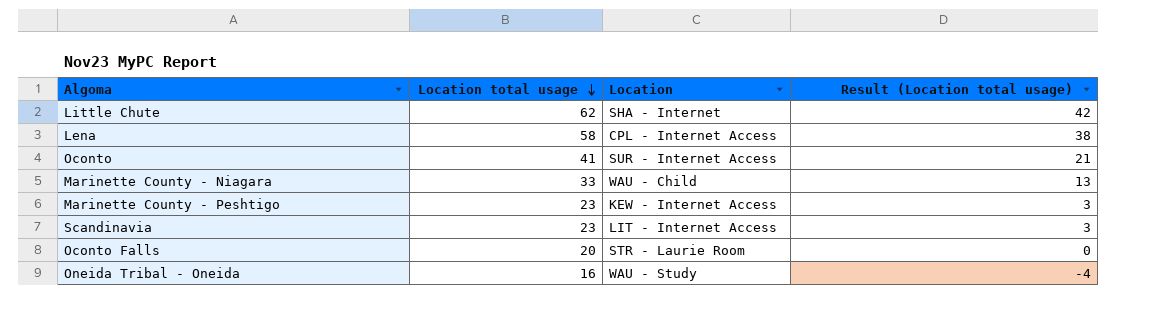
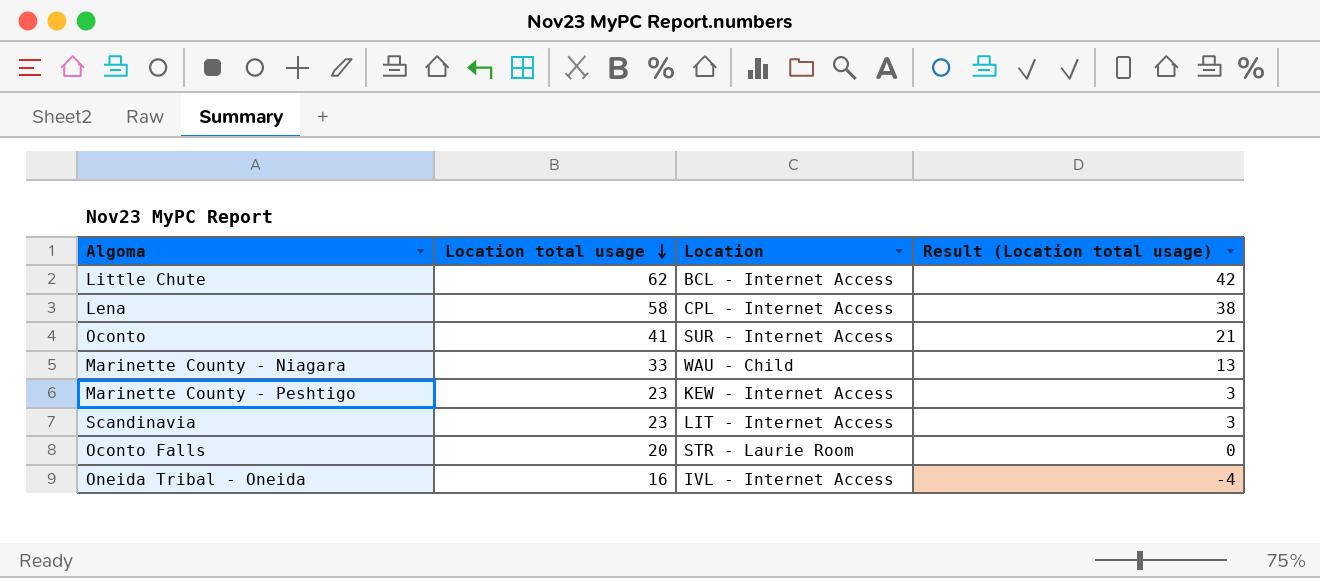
Little Chute | Location: SHA - Internet -> BCL - Internet Access
Oneida Tribal - Oneida | Location: WAU - Study -> IVL - Internet Access

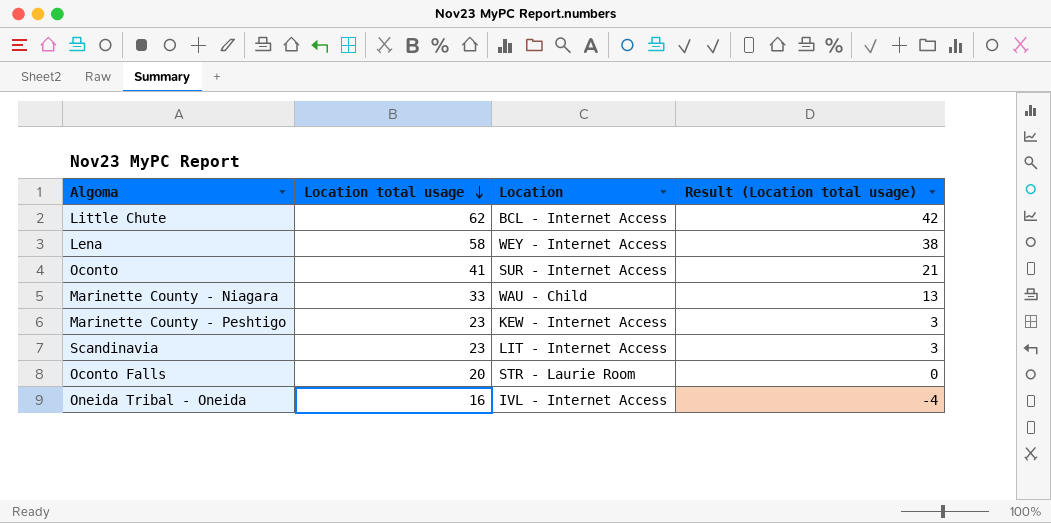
Lena | Location: CPL - Internet Access -> WEY - Internet Access

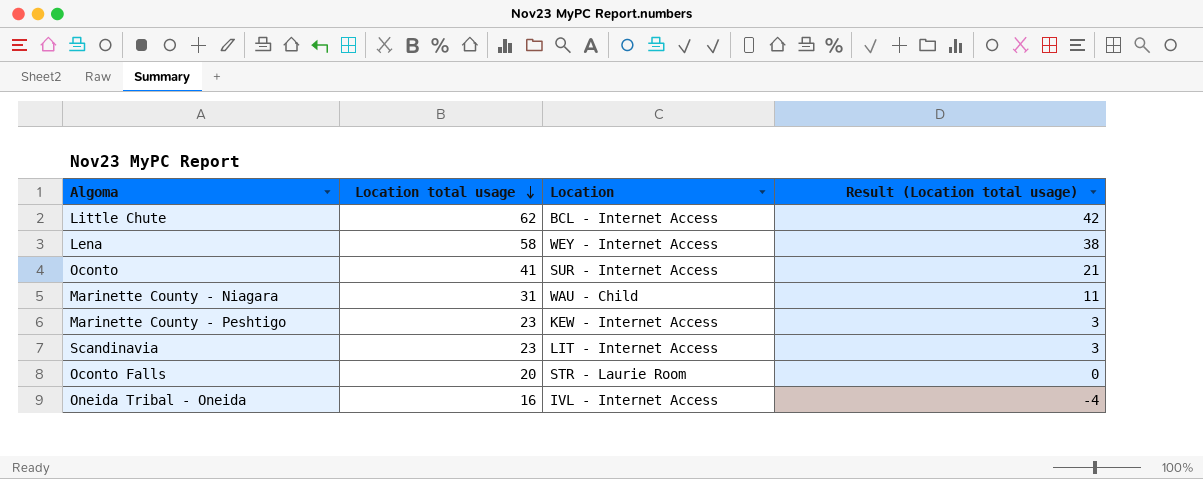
Marinette County - Niagara | Location total usage: 33 -> 31
Marinette County - Niagara | Result (Location total usage): 13 -> 11

